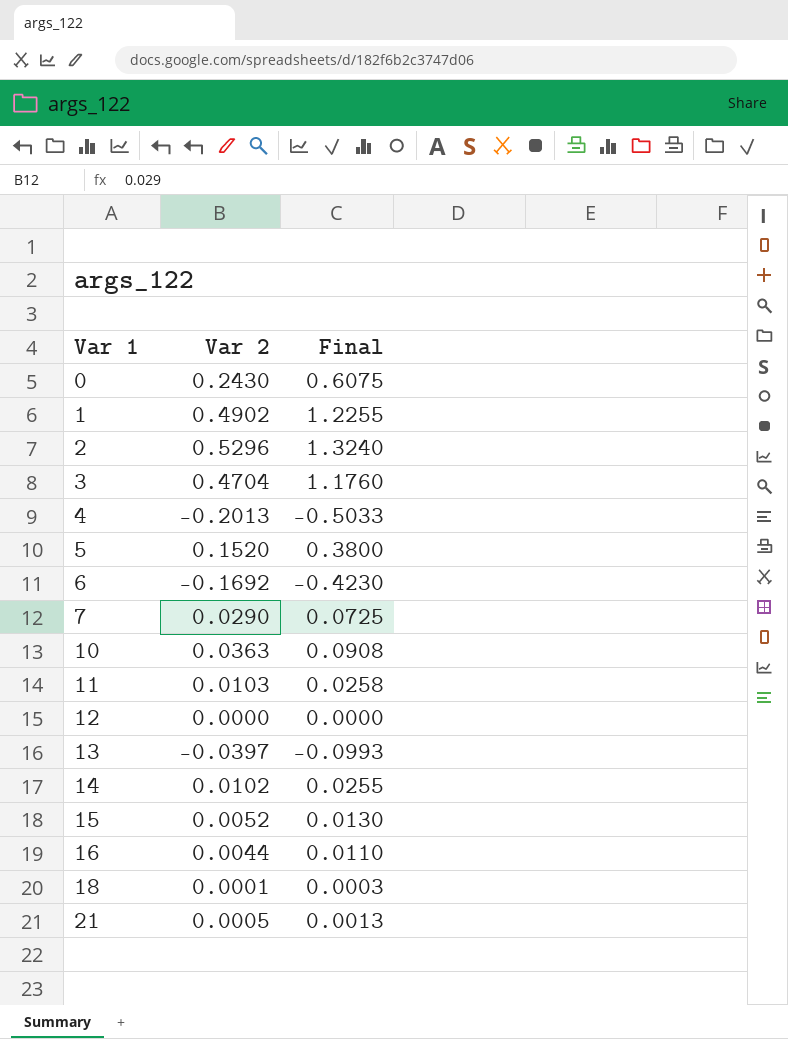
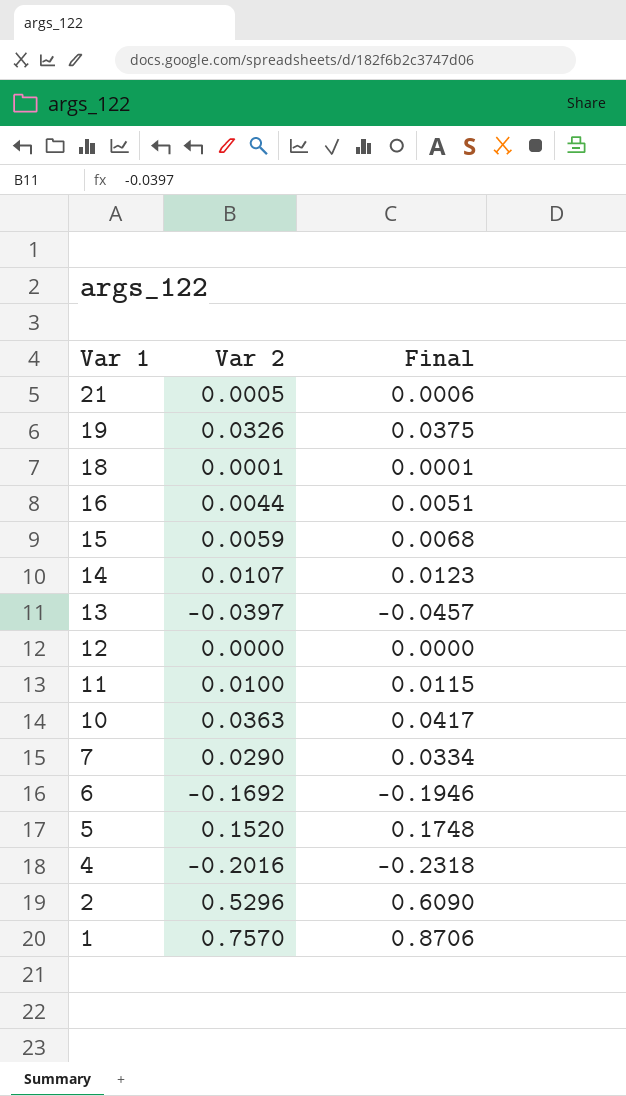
row order: Var 1 ascending -> Var 1 descending
column Final | formula: [Var 2] * 2.5 -> [Var 2] * 1.15
row 0: 0.2430 | 0.6075 -> none
row 3: 0.4704 | 1.1760 -> none
row 19: none -> 0.0326 | 0.0375
15 | Var 2: 0.0052 -> 0.0059
14 | Var 2: 0.0102 -> 0.0107
11 | Var 2: 0.0103 -> 0.0100
4 | Var 2: -0.2013 -> -0.2016
1 | Var 2: 0.4902 -> 0.7570

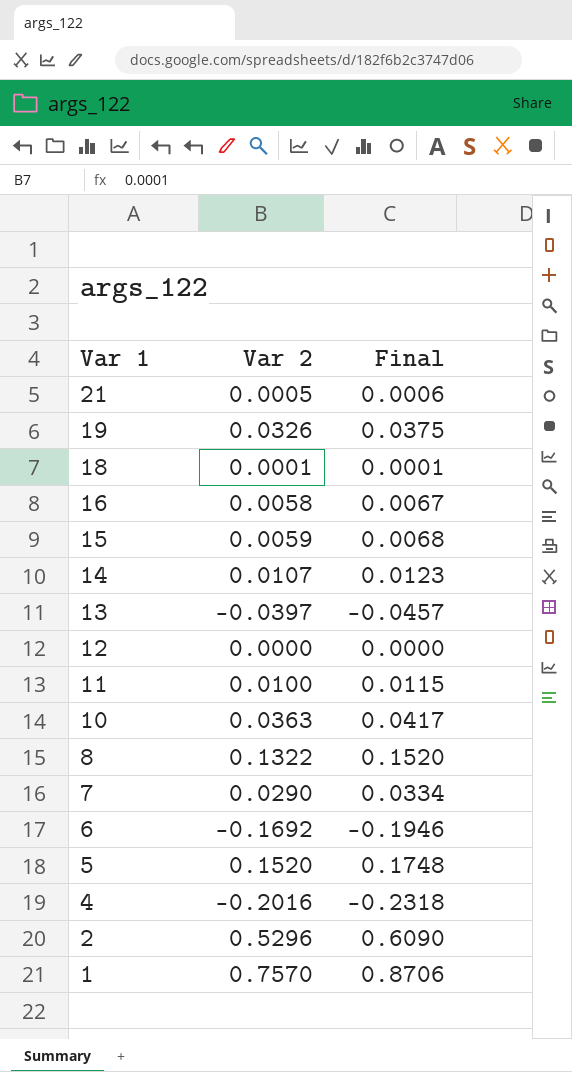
16 | Var 2: 0.0044 -> 0.0058
16 | Final: 0.0051 -> 0.0067
row 8: none -> 0.1322 | 0.1520

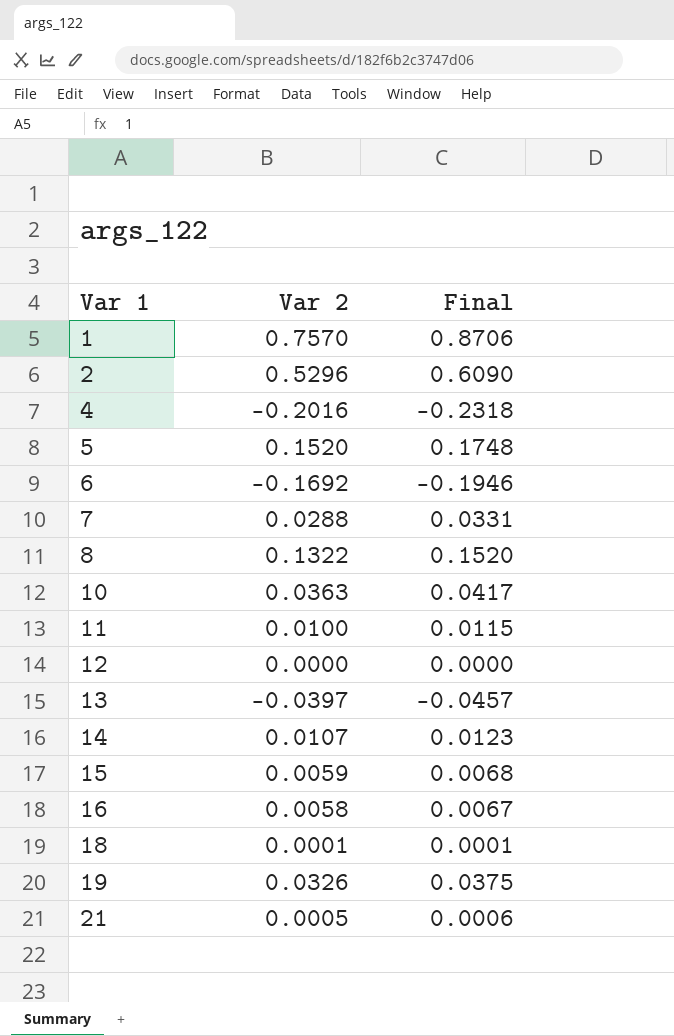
row order: Var 1 descending -> Var 1 ascending
7 | Var 2: 0.0290 -> 0.0288
7 | Final: 0.0334 -> 0.0331

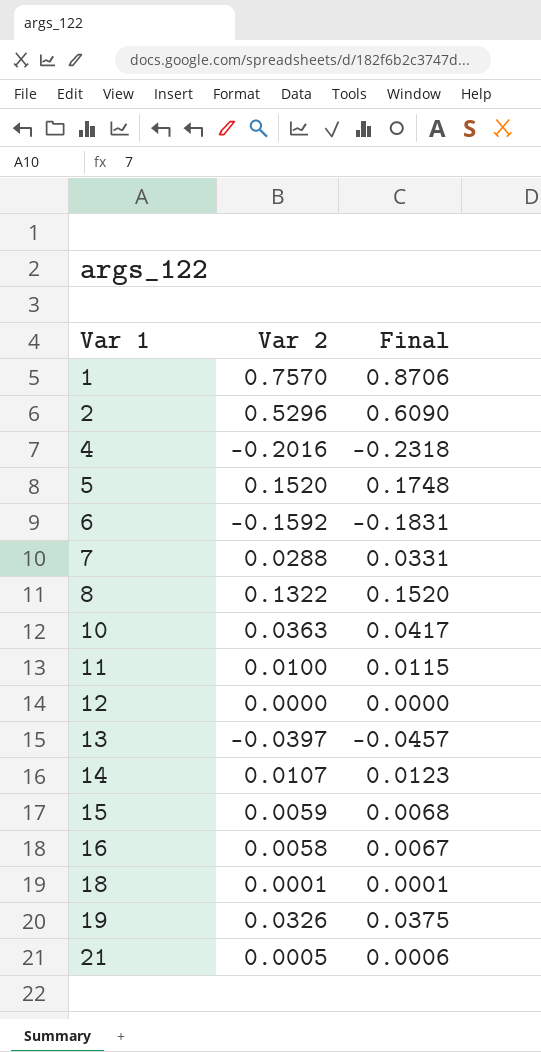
6 | Var 2: -0.1692 -> -0.1592
6 | Final: -0.1946 -> -0.1831

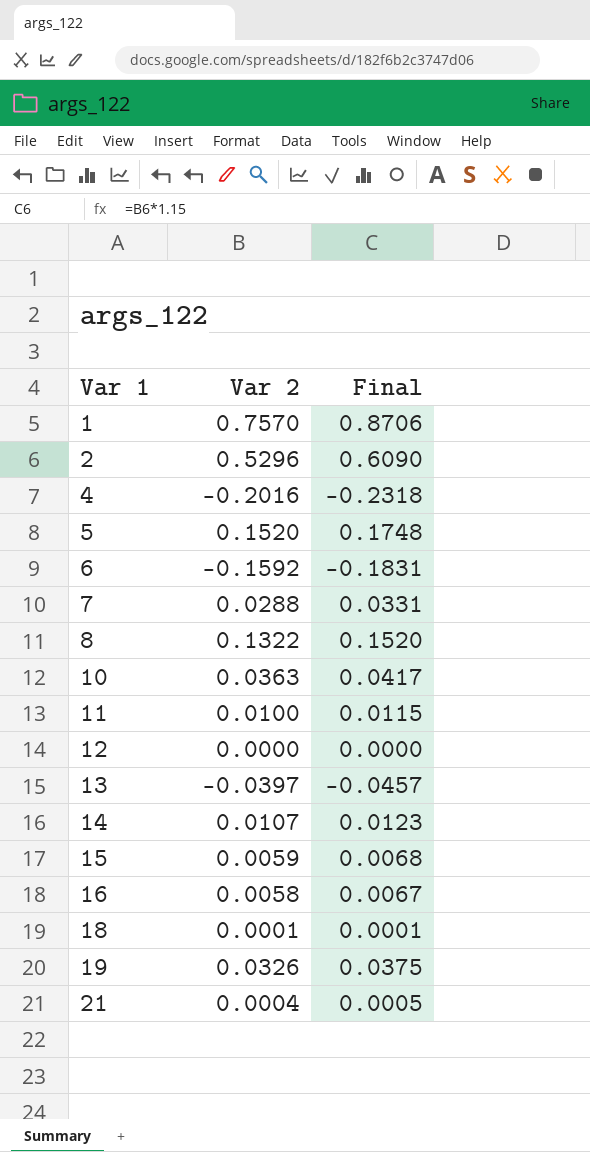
21 | Var 2: 0.0005 -> 0.0004
21 | Final: 0.0006 -> 0.0005

